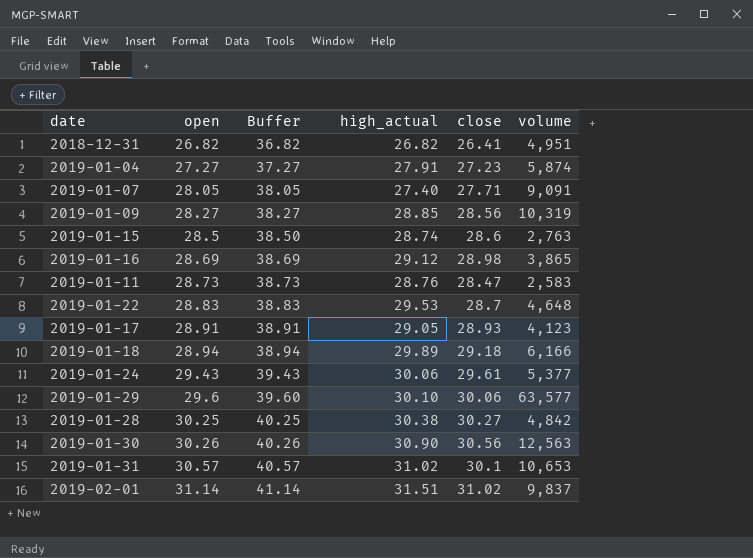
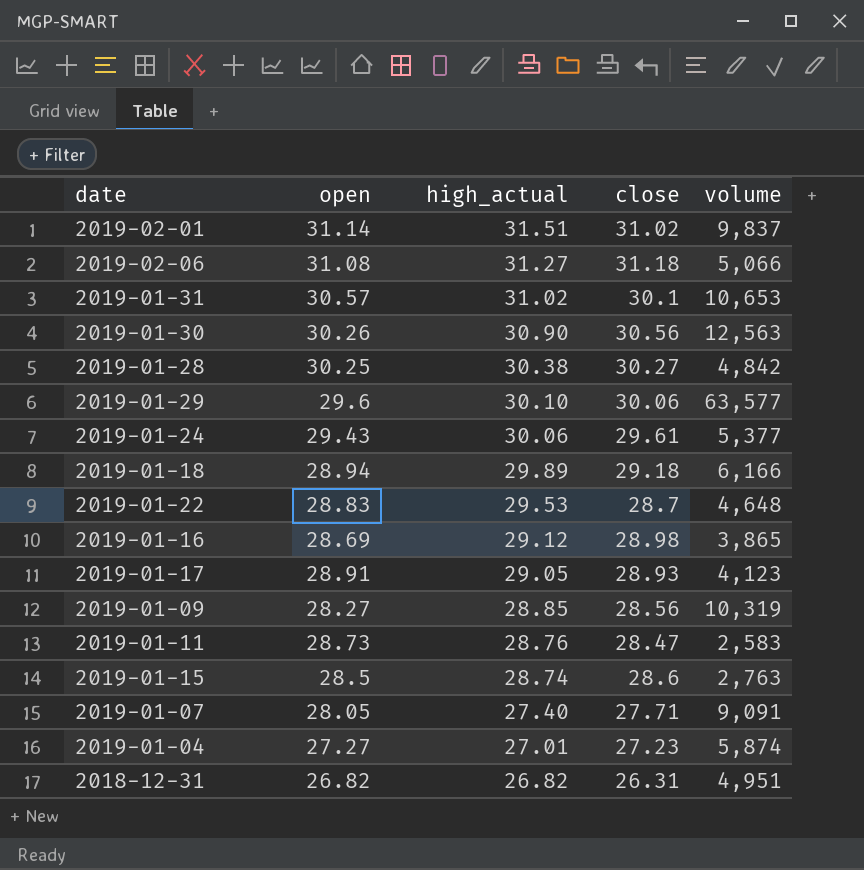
row order: open ascending -> high_actual descending
column Buffer | formula: [open] + 10 -> none
row 2019-02-06: none -> 31.08 | 31.27 | 31.18 | 5,066
2019-01-04 | high_actual: 27.91 -> 27.01
2018-12-31 | close: 26.41 -> 26.31

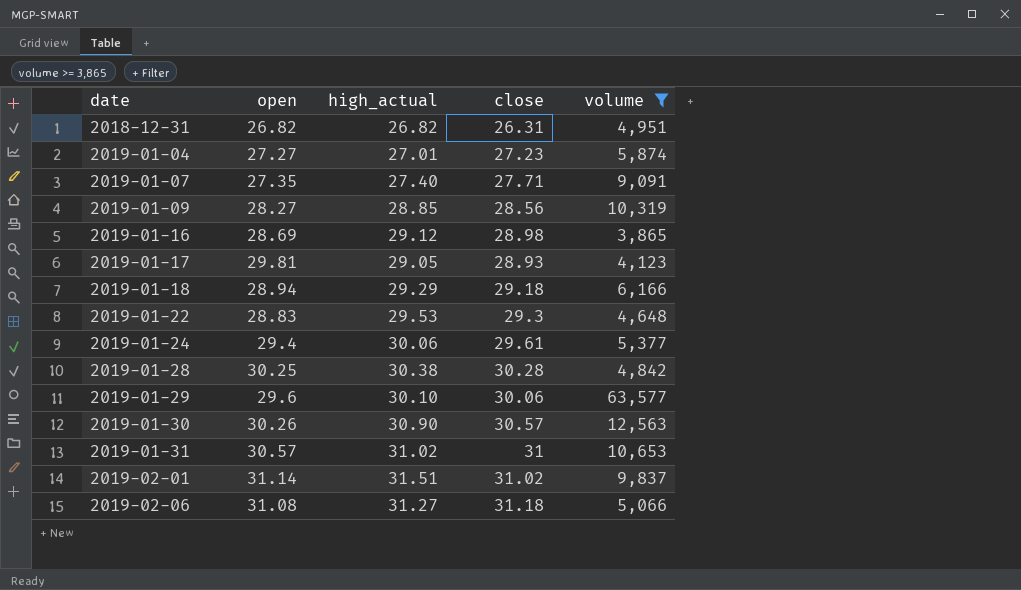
filter: none -> volume >= 3,865
row order: high_actual descending -> date ascending
2019-01-07 | open: 28.05 -> 27.35
2019-01-17 | open: 28.91 -> 29.81
2019-01-18 | high_actual: 29.89 -> 29.29
2019-01-22 | close: 28.7 -> 29.3
2019-01-24 | open: 29.43 -> 29.4
2019-01-28 | close: 30.27 -> 30.28
2019-01-30 | close: 30.56 -> 30.57
2019-01-31 | close: 30.1 -> 31

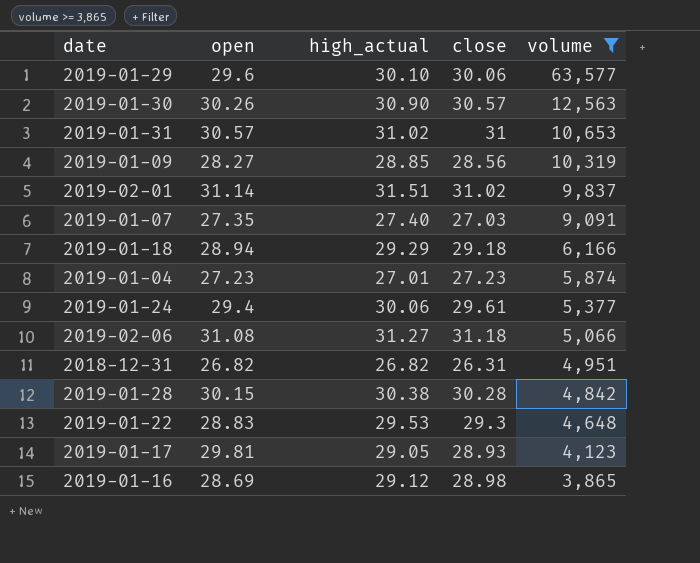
row order: date ascending -> volume descending
2019-01-07 | close: 27.71 -> 27.03
2019-01-04 | open: 27.27 -> 27.23
2019-01-28 | open: 30.25 -> 30.15

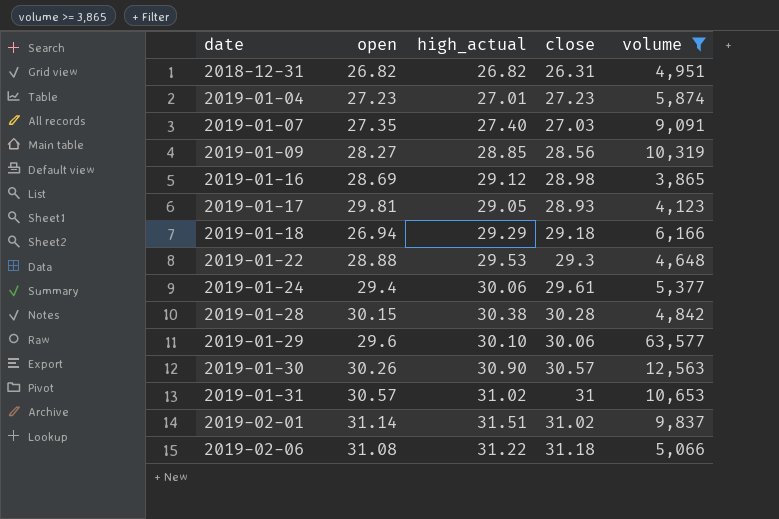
row order: volume descending -> date ascending
2019-01-18 | open: 28.94 -> 26.94
2019-01-22 | open: 28.83 -> 28.88
2019-02-06 | high_actual: 31.27 -> 31.22

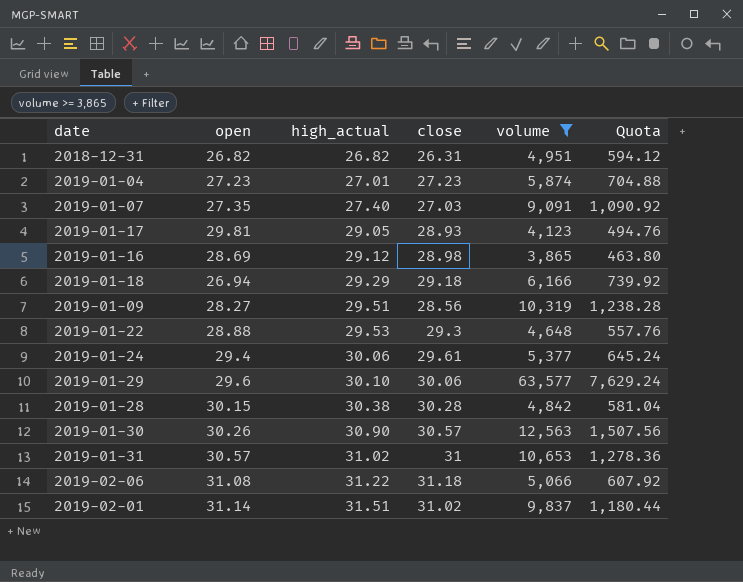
row order: date ascending -> high_actual ascending
column Quota | formula: none -> [volume] * 0.12
2019-01-09 | high_actual: 28.85 -> 29.51

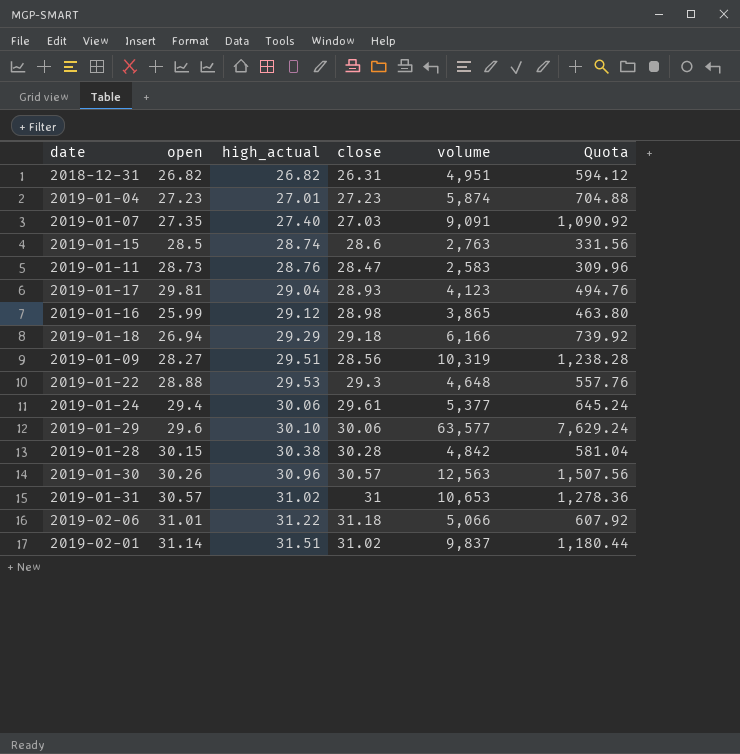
filter: volume >= 3,865 -> none
2019-01-17 | high_actual: 29.05 -> 29.04
2019-01-16 | open: 28.69 -> 25.99
2019-01-30 | high_actual: 30.90 -> 30.96
2019-02-06 | open: 31.08 -> 31.01

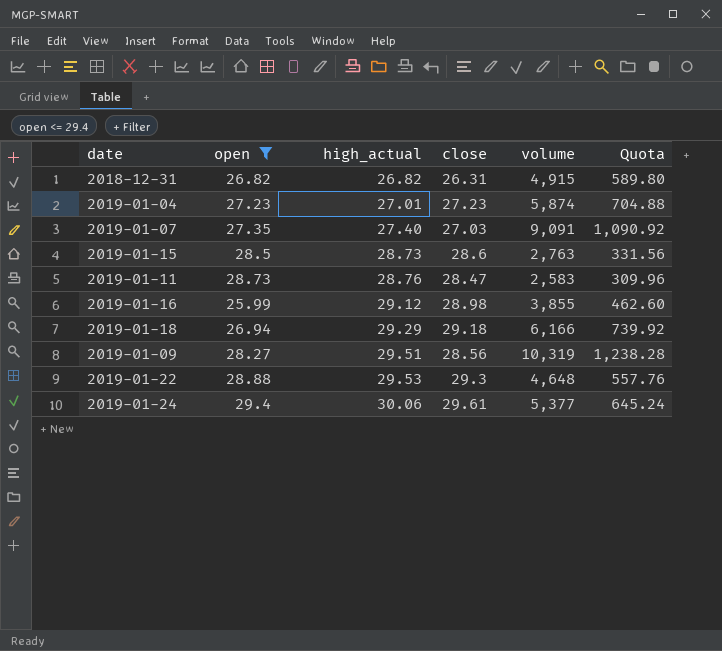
filter: none -> open <= 29.4
2018-12-31 | volume: 4,951 -> 4,915
2018-12-31 | Quota: 594.12 -> 589.80
2019-01-15 | high_actual: 28.74 -> 28.73
2019-01-16 | volume: 3,865 -> 3,855
2019-01-16 | Quota: 463.80 -> 462.60

